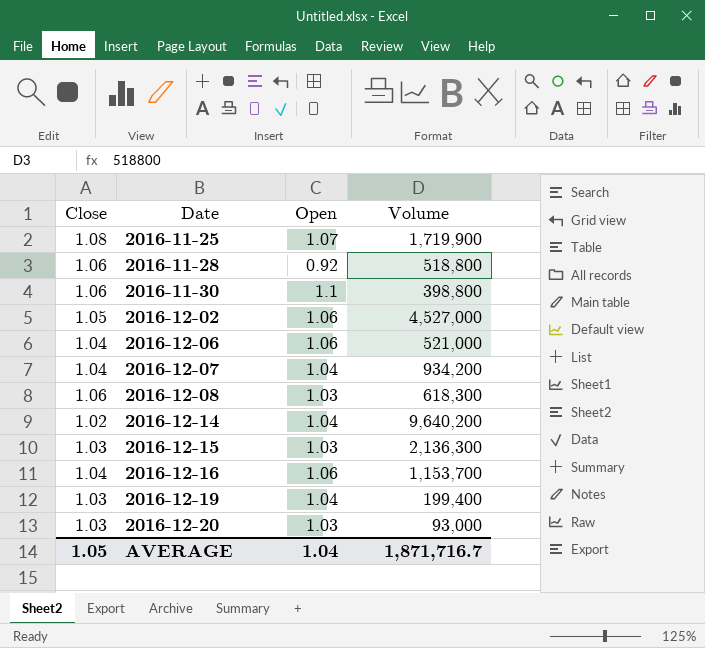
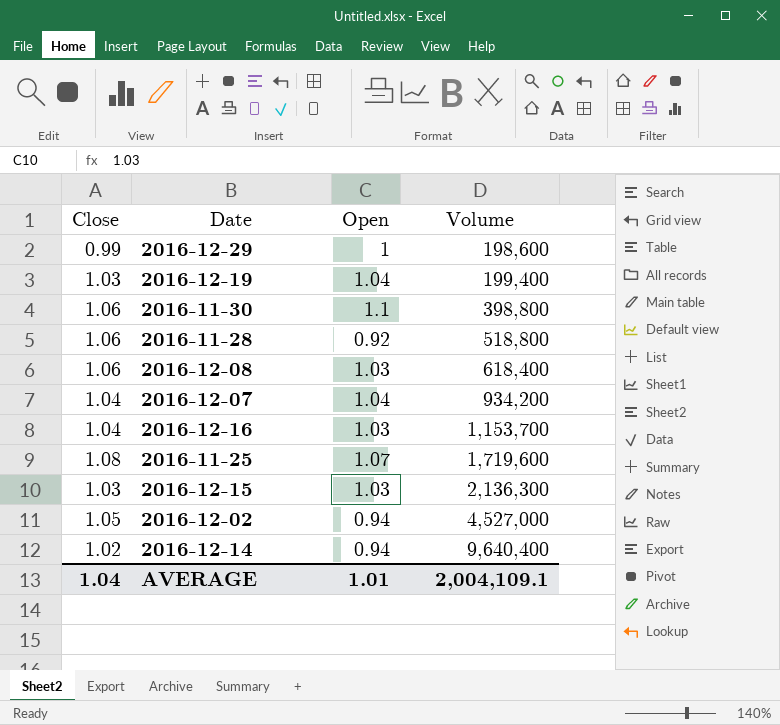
row order: Date ascending -> Volume ascending
row 2016-12-06: 1.04 | 1.06 | 521,000 -> none
row 2016-12-20: 1.03 | 1.03 | 93,000 -> none
row 2016-12-29: none -> 0.99 | 1 | 198,600
2016-12-08 | Volume: 618,300 -> 618,400
2016-12-16 | Open: 1.06 -> 1.03
2016-11-25 | Volume: 1,719,900 -> 1,719,600
2016-12-02 | Open: 1.06 -> 0.94
2016-12-14 | Open: 1.04 -> 0.94
2016-12-14 | Volume: 9,640,200 -> 9,640,400
AVERAGE | Close: 1.05 -> 1.04
AVERAGE | Open: 1.04 -> 1.01
AVERAGE | Volume: 1,871,716.7 -> 2,004,109.1

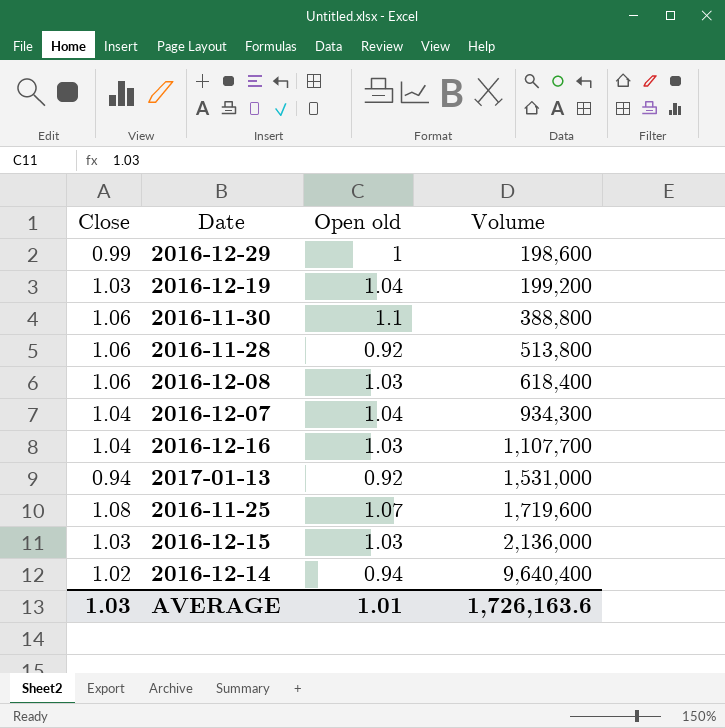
column name: Open -> Open old
row 2016-12-02: 1.05 | 0.94 | 4,527,000 -> none
2016-12-19 | Volume: 199,400 -> 199,200
2016-11-30 | Volume: 398,800 -> 388,800
2016-11-28 | Volume: 518,800 -> 513,800
2016-12-07 | Volume: 934,200 -> 934,300
2016-12-16 | Volume: 1,153,700 -> 1,107,700
row 2017-01-13: none -> 0.94 | 0.92 | 1,531,000
2016-12-15 | Volume: 2,136,300 -> 2,136,000
AVERAGE | Close: 1.04 -> 1.03
AVERAGE | Volume: 2,004,109.1 -> 1,726,163.6

